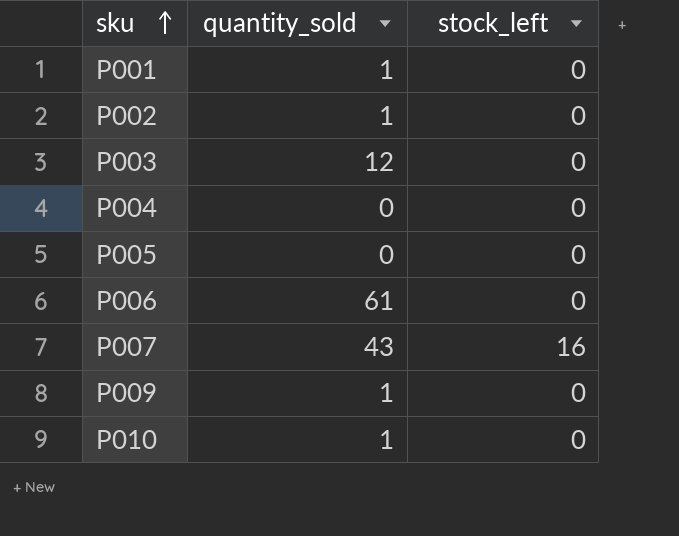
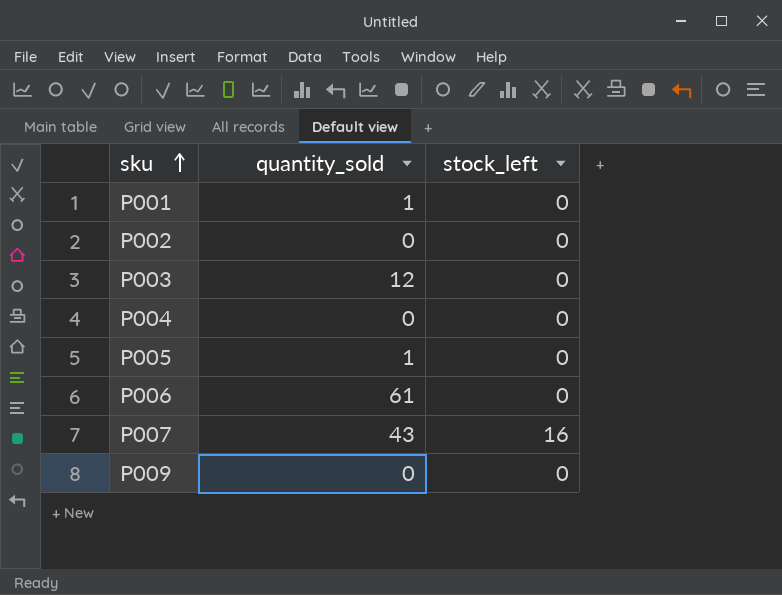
row P010: 1 | 0 -> none
P002 | quantity_sold: 1 -> 0
P005 | quantity_sold: 0 -> 1
P009 | quantity_sold: 1 -> 0

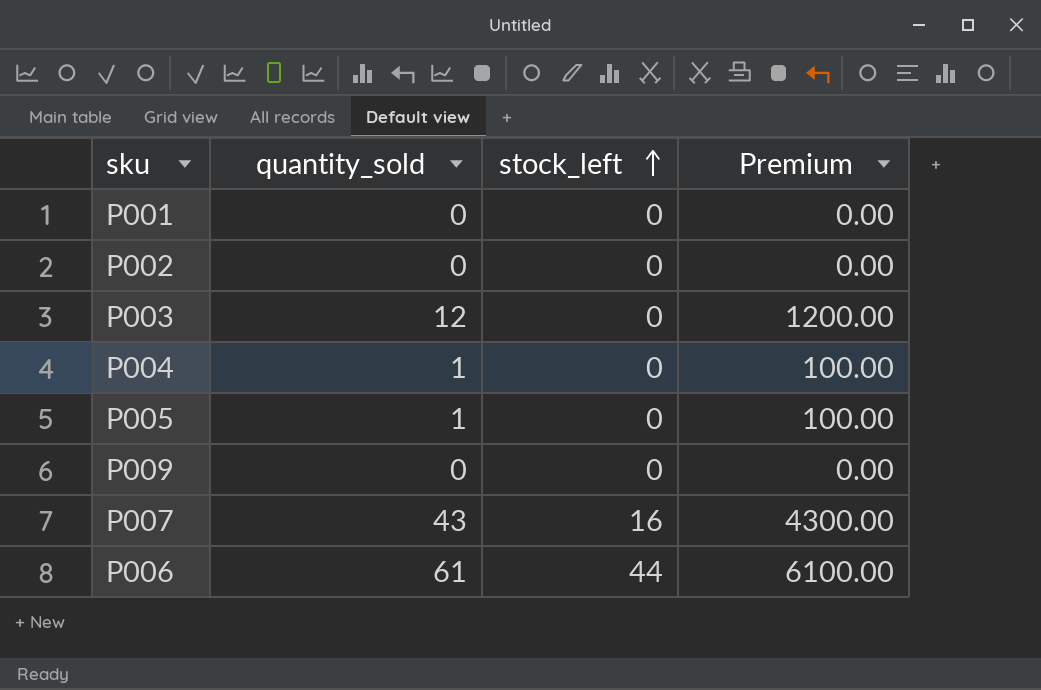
row order: sku ascending -> stock_left ascending
column Premium | formula: none -> [quantity_sold] * 100
P001 | quantity_sold: 1 -> 0
P004 | quantity_sold: 0 -> 1
P006 | stock_left: 0 -> 44

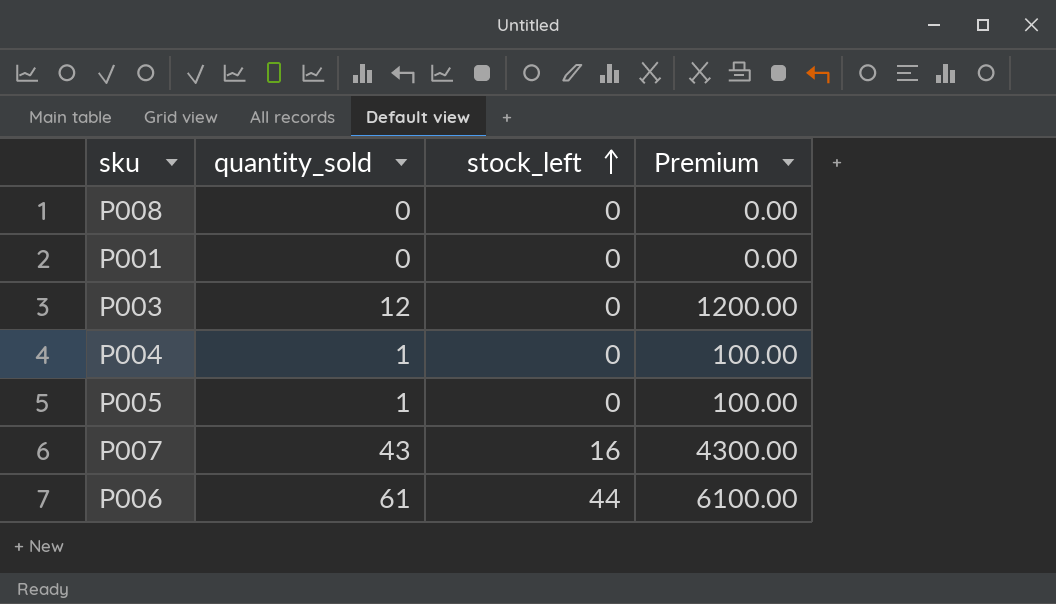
row P002: 0 | 0 | 0.00 -> none
row P009: 0 | 0 | 0.00 -> none
row P008: none -> 0 | 0 | 0.00

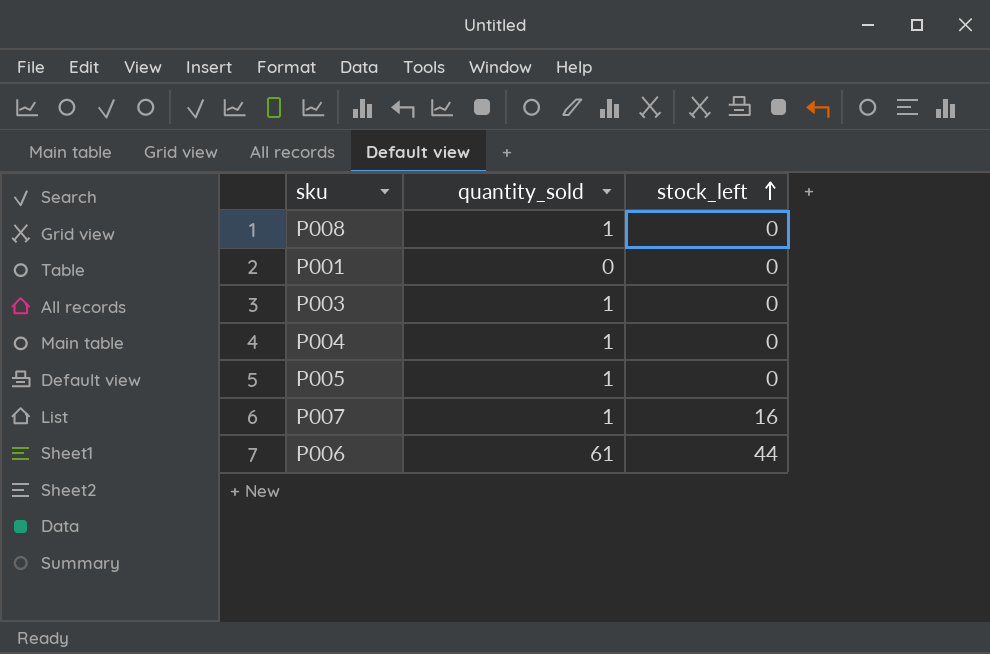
column Premium | formula: [quantity_sold] * 100 -> none
P008 | quantity_sold: 0 -> 1
P003 | quantity_sold: 12 -> 1
P007 | quantity_sold: 43 -> 1

